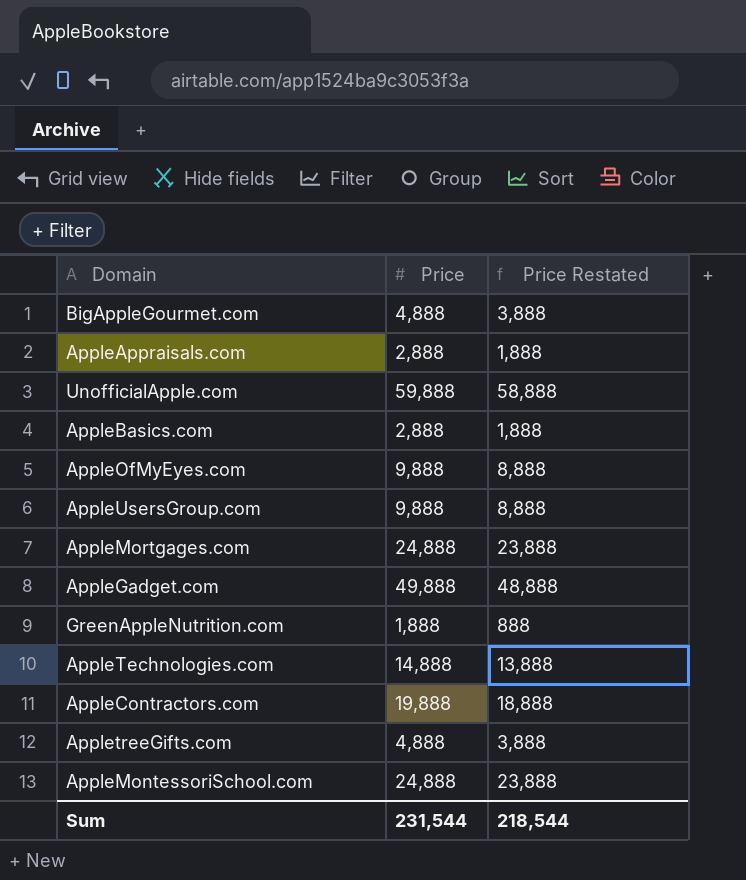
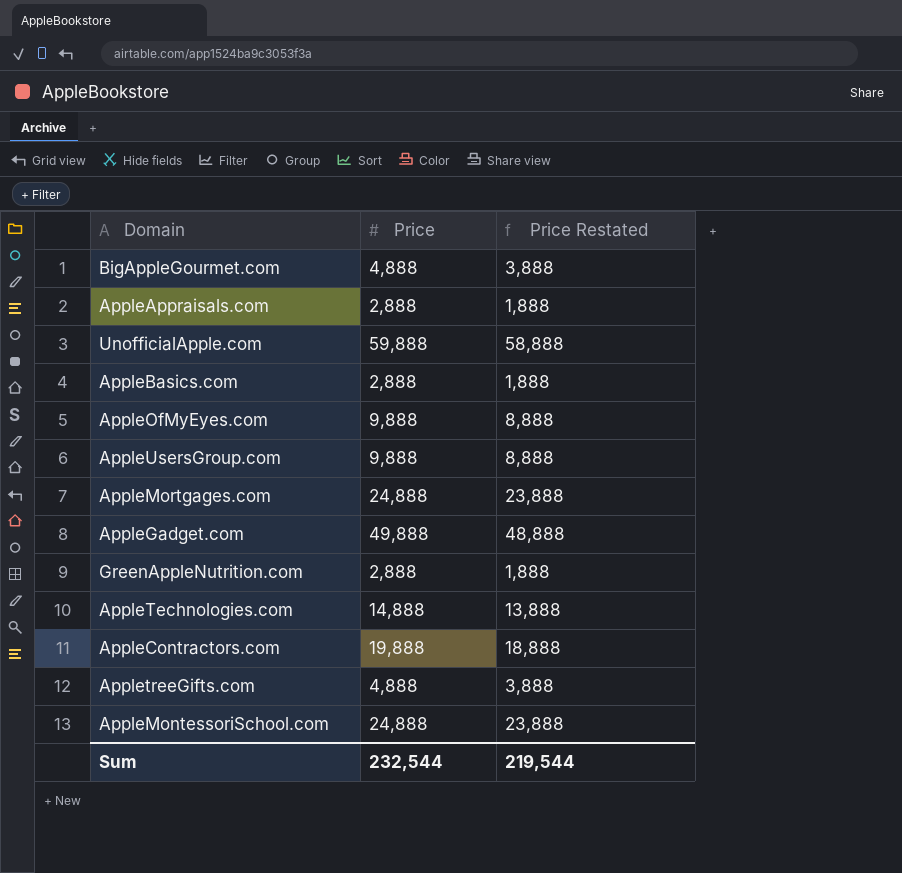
GreenAppleNutrition.com | Price: 1,888 -> 2,888
GreenAppleNutrition.com | Price Restated: 888 -> 1,888
Sum | Price: 231,544 -> 232,544
Sum | Price Restated: 218,544 -> 219,544

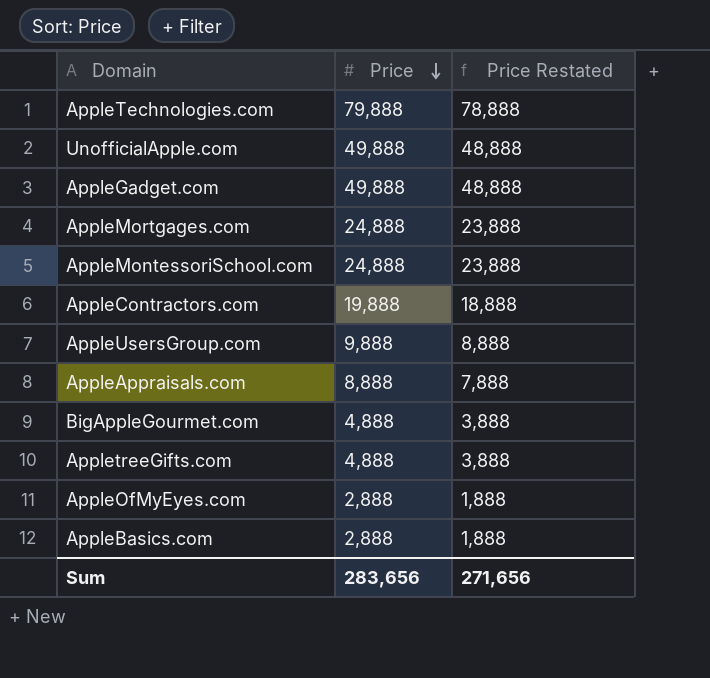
row order: none -> Price descending
row GreenAppleNutrition.com: 2,888 | 1,888 -> none
AppleTechnologies.com | Price: 14,888 -> 79,888
AppleTechnologies.com | Price Restated: 13,888 -> 78,888
UnofficialApple.com | Price: 59,888 -> 49,888
UnofficialApple.com | Price Restated: 58,888 -> 48,888
AppleAppraisals.com | Price: 2,888 -> 8,888
AppleAppraisals.com | Price Restated: 1,888 -> 7,888
AppleOfMyEyes.com | Price: 9,888 -> 2,888
AppleOfMyEyes.com | Price Restated: 8,888 -> 1,888
Sum | Price: 232,544 -> 283,656
Sum | Price Restated: 219,544 -> 271,656

